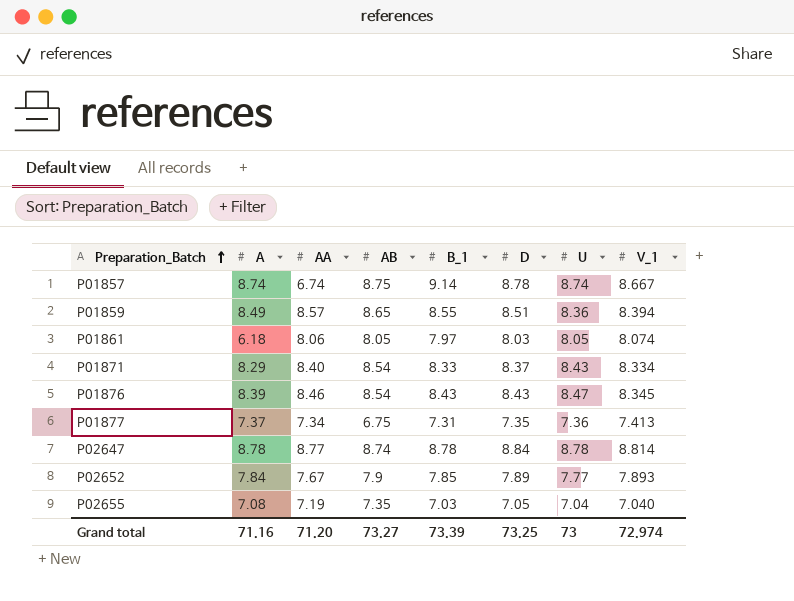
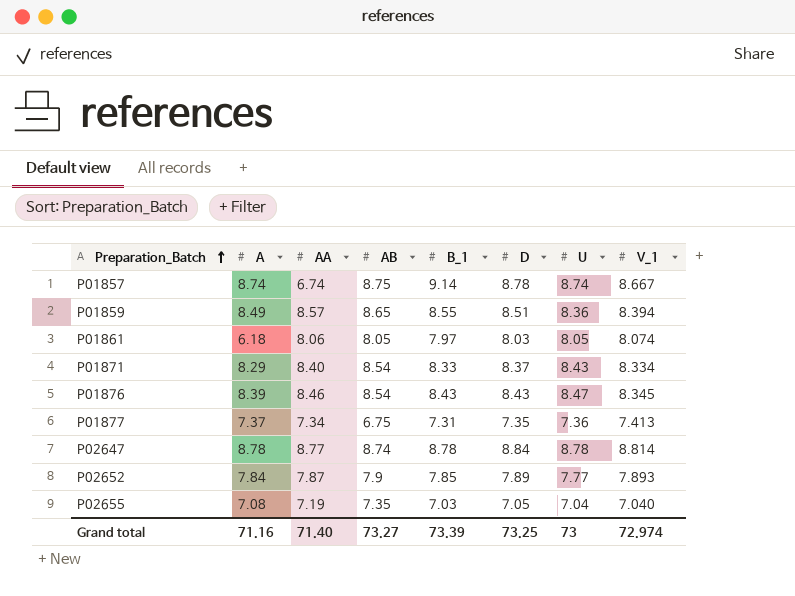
P02652 | AA: 7.67 -> 7.87
Grand total | AA: 71.20 -> 71.40

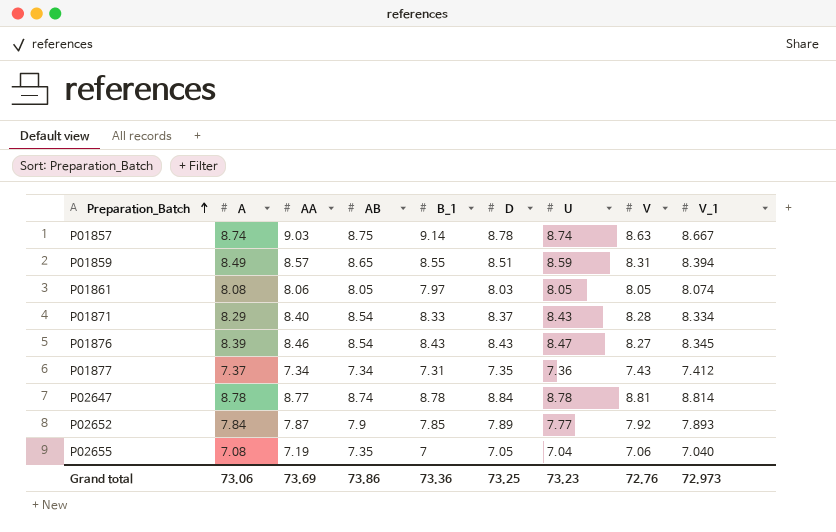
column V | position: none -> 8
P01857 | AA: 6.74 -> 9.03
P01859 | U: 8.36 -> 8.59
P01861 | A: 6.18 -> 8.08
P01877 | AB: 6.75 -> 7.34
P01877 | V_1: 7.413 -> 7.412
P02655 | B_1: 7.03 -> 7
Grand total | A: 71.16 -> 73.06
Grand total | AA: 71.40 -> 73.69
Grand total | AB: 73.27 -> 73.86
Grand total | B_1: 73.39 -> 73.36
Grand total | U: 73 -> 73.23
Grand total | V_1: 72.974 -> 72.973

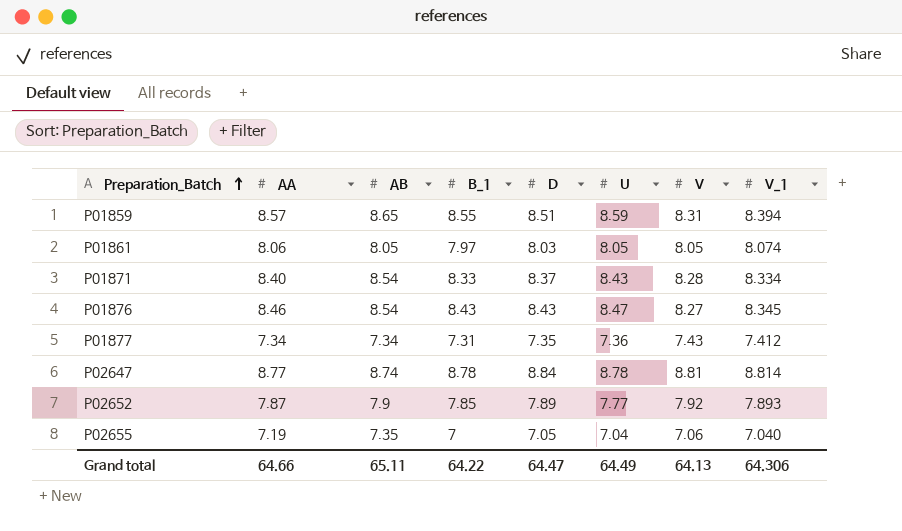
column A | position: 2 -> none
row P01857: 8.74 | 9.03 | 8.75 | 9.14 | 8.78 | 8.74 | 8.63 | 8.667 -> none
Grand total | AA: 73.69 -> 64.66
Grand total | AB: 73.86 -> 65.11
Grand total | B_1: 73.36 -> 64.22
Grand total | D: 73.25 -> 64.47
Grand total | U: 73.23 -> 64.49
Grand total | V: 72.76 -> 64.13
Grand total | V_1: 72.973 -> 64.306

